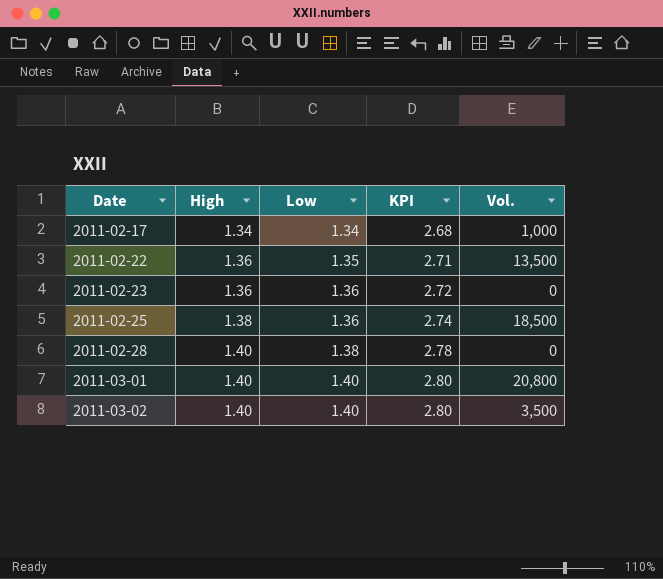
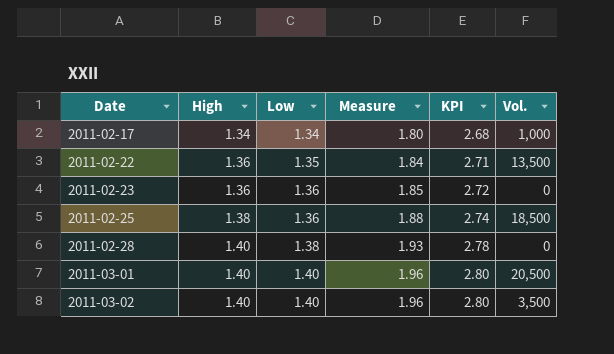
column Measure | formula: none -> [High] * [Low]
2011-03-01 | Vol.: 20,800 -> 20,500

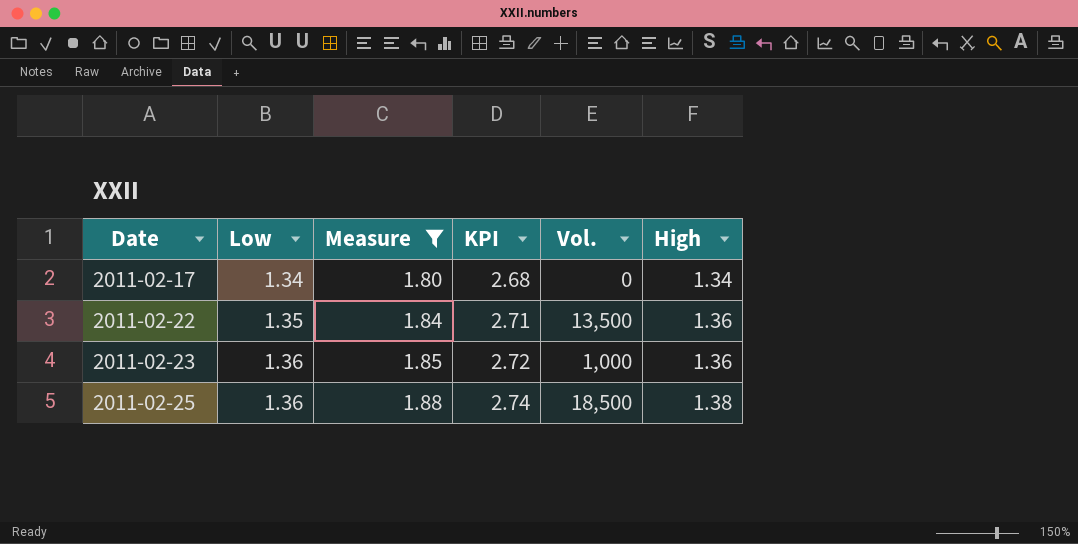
filter: none -> Measure <= 1.88
column High | position: 2 -> 6
2011-02-17 | Vol.: 1,000 -> 0
2011-02-23 | Vol.: 0 -> 1,000

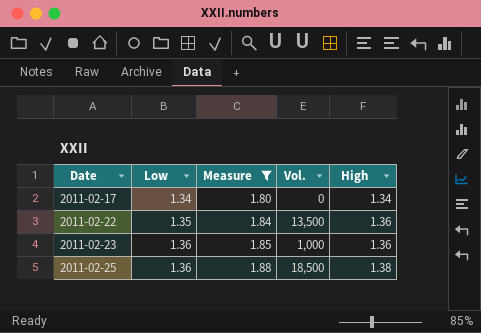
column KPI | formula: [Low] + [High] -> none

